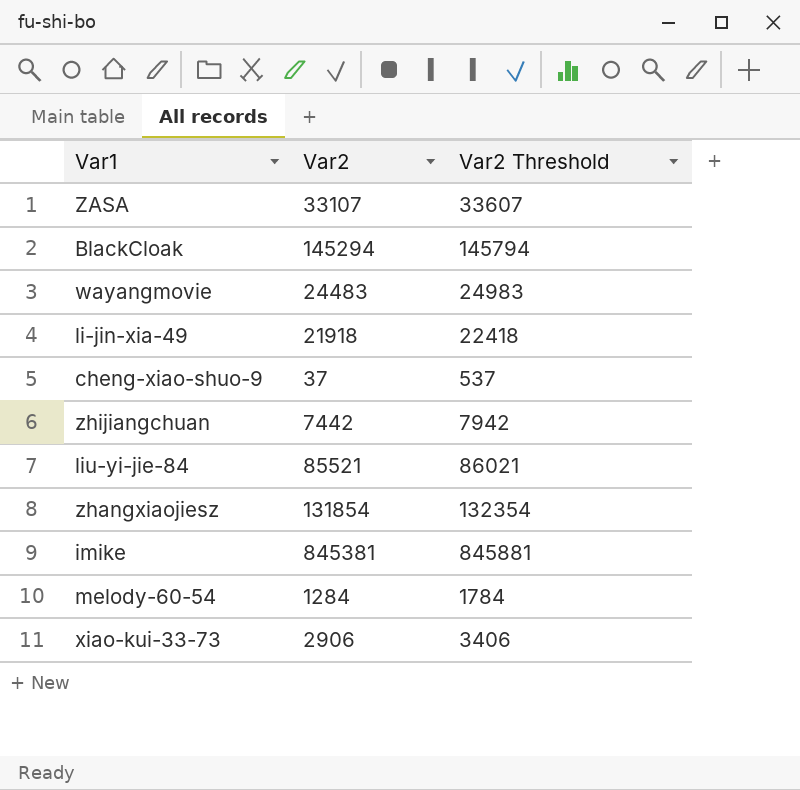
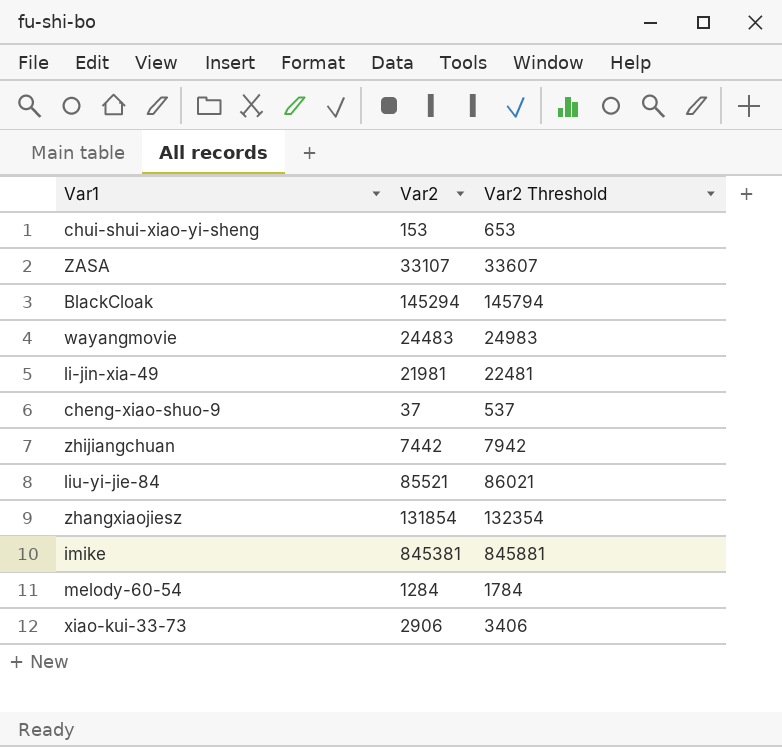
row chui-shui-xiao-yi-sheng: none -> 153 | 653
li-jin-xia-49 | Var2: 21918 -> 21981
li-jin-xia-49 | Var2 Threshold: 22418 -> 22481

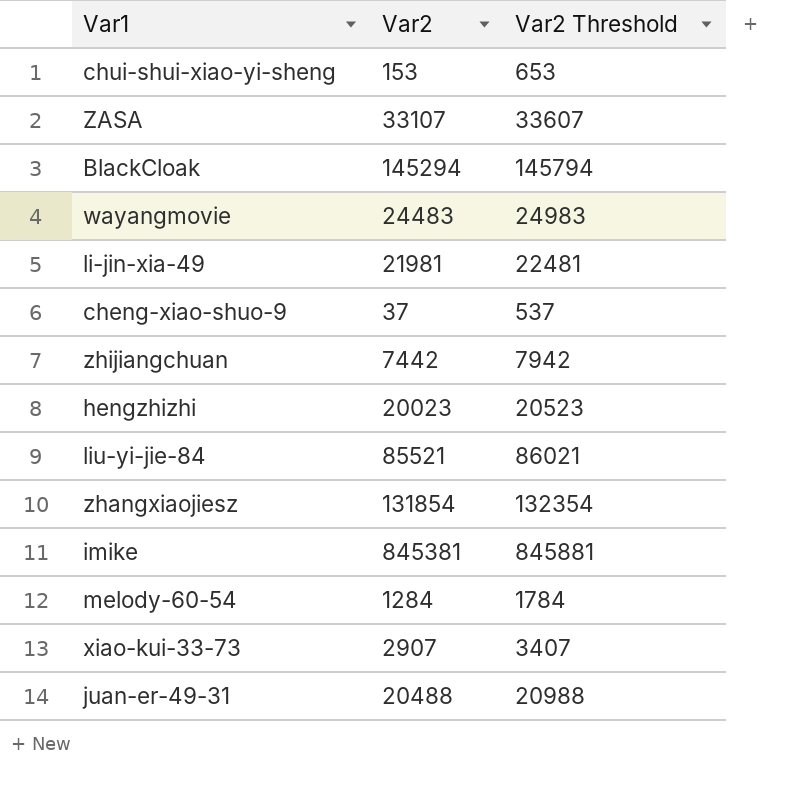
row hengzhizhi: none -> 20023 | 20523
xiao-kui-33-73 | Var2: 2906 -> 2907
xiao-kui-33-73 | Var2 Threshold: 3406 -> 3407
row juan-er-49-31: none -> 20488 | 20988

